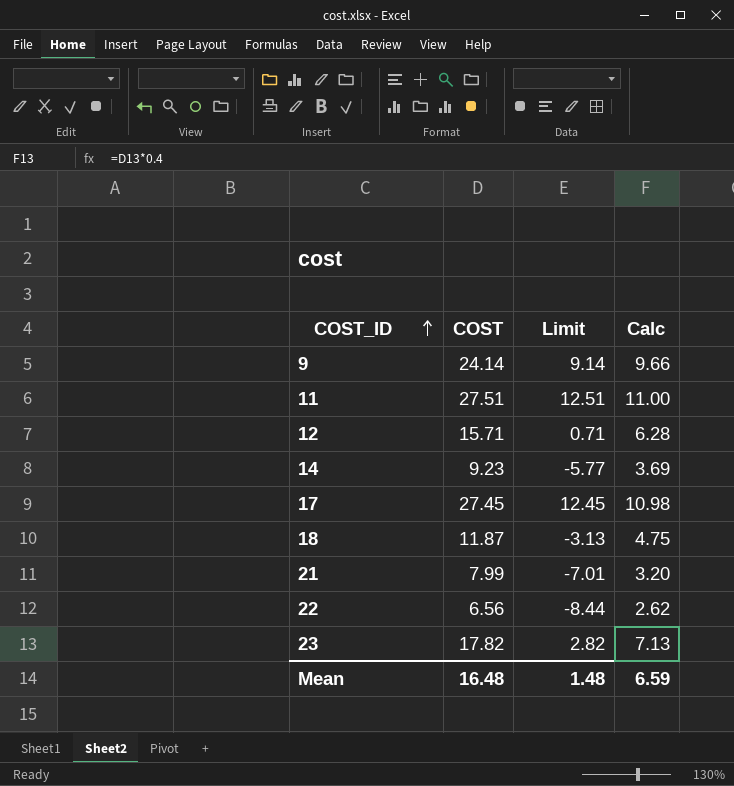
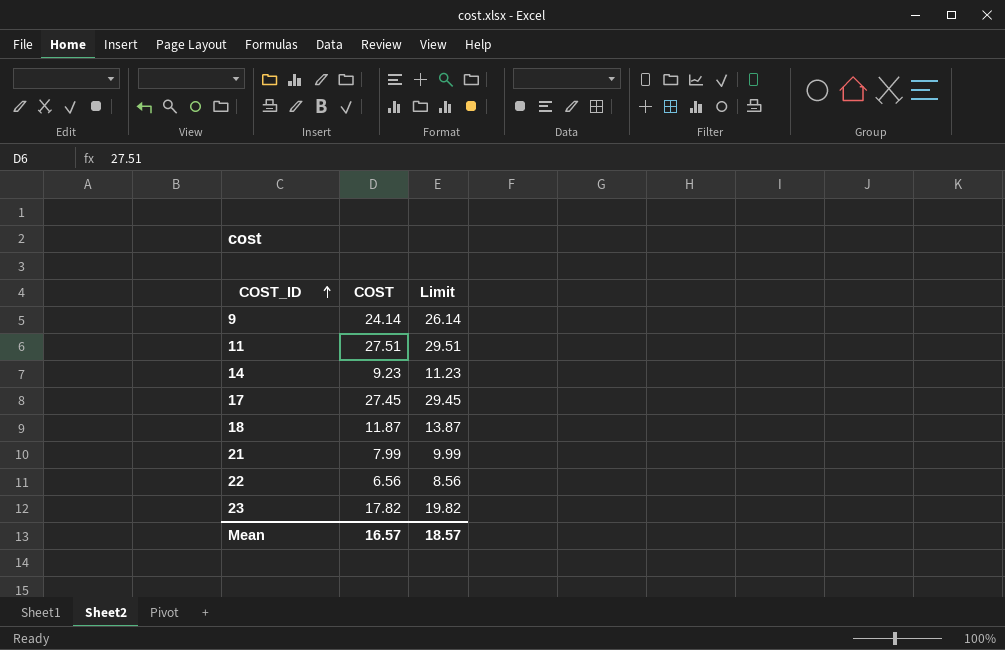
column Calc | formula: [COST] * 0.4 -> none
column Limit | formula: [COST] - 15 -> [COST] + 2
row 12: 15.71 | 0.71 | 6.28 -> none
Mean | COST: 16.48 -> 16.57
Mean | Limit: 1.48 -> 18.57

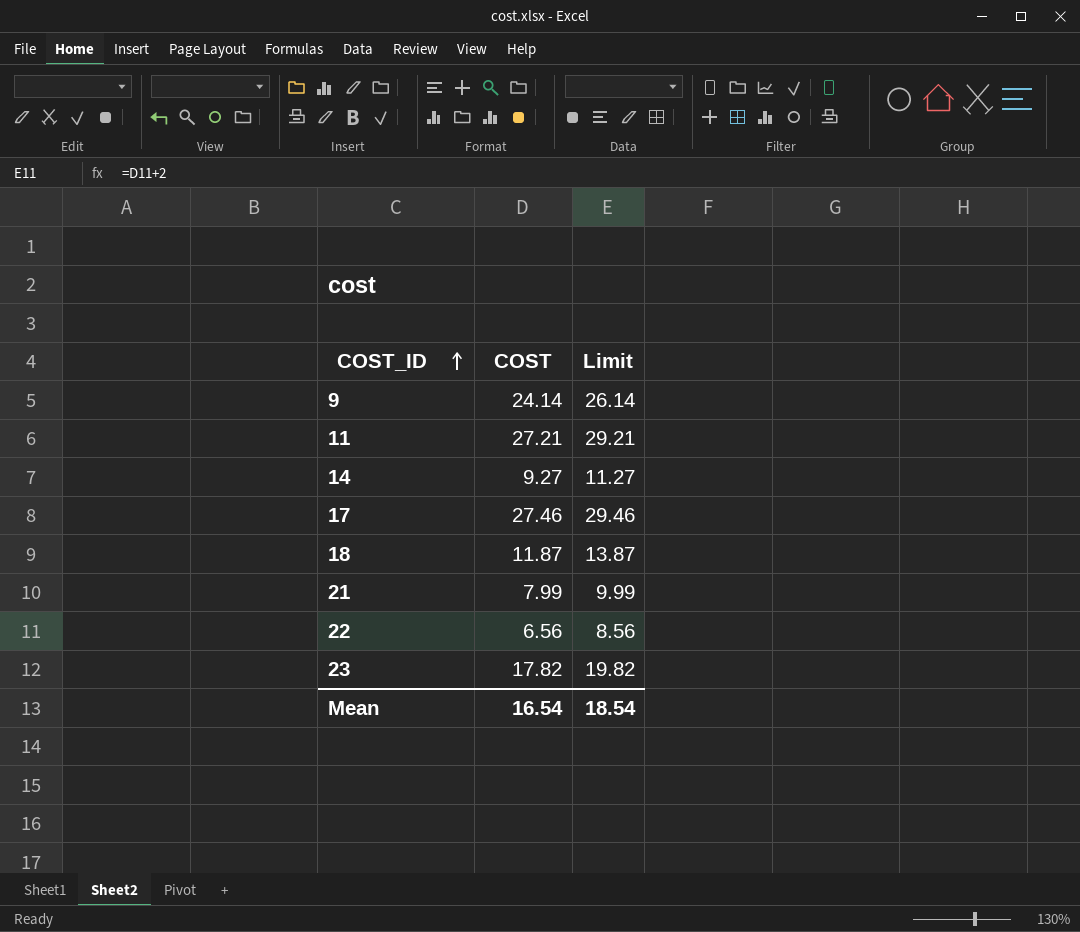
11 | COST: 27.51 -> 27.21
11 | Limit: 29.51 -> 29.21
14 | COST: 9.23 -> 9.27
14 | Limit: 11.23 -> 11.27
17 | COST: 27.45 -> 27.46
17 | Limit: 29.45 -> 29.46
Mean | COST: 16.57 -> 16.54
Mean | Limit: 18.57 -> 18.54

